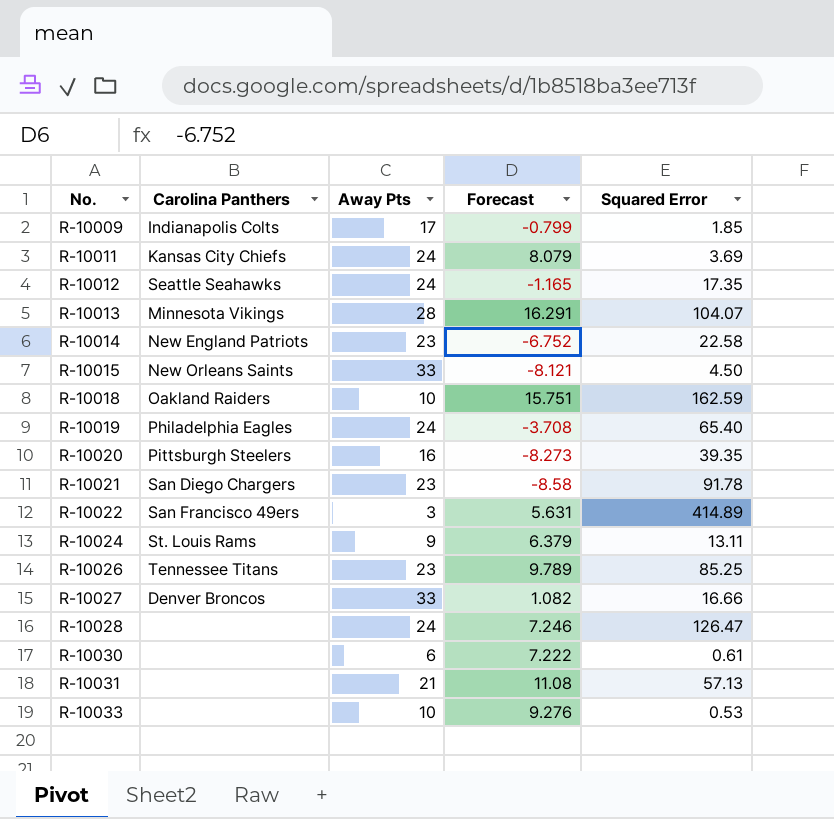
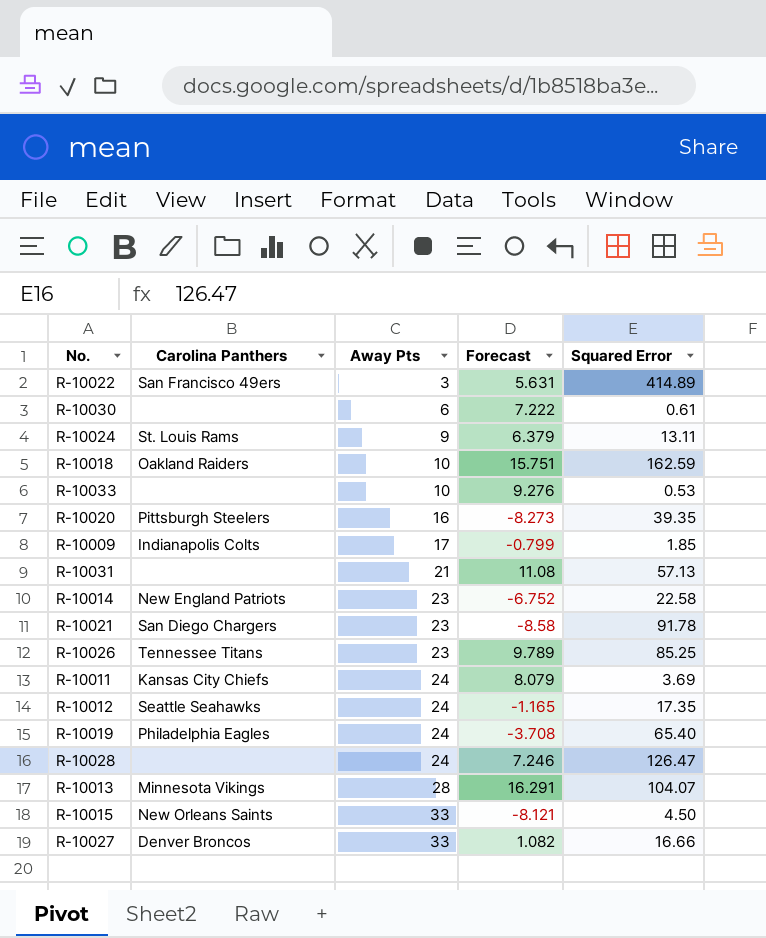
row order: No. ascending -> Away Pts ascending

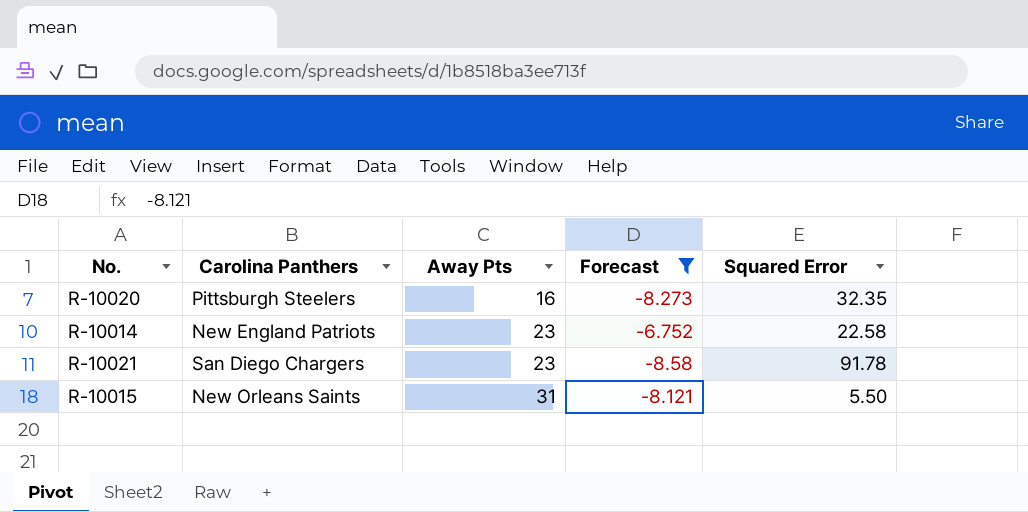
filter: none -> Forecast <= -6.752
R-10020 | Squared Error: 39.35 -> 32.35
R-10015 | Away Pts: 33 -> 31
R-10015 | Squared Error: 4.50 -> 5.50

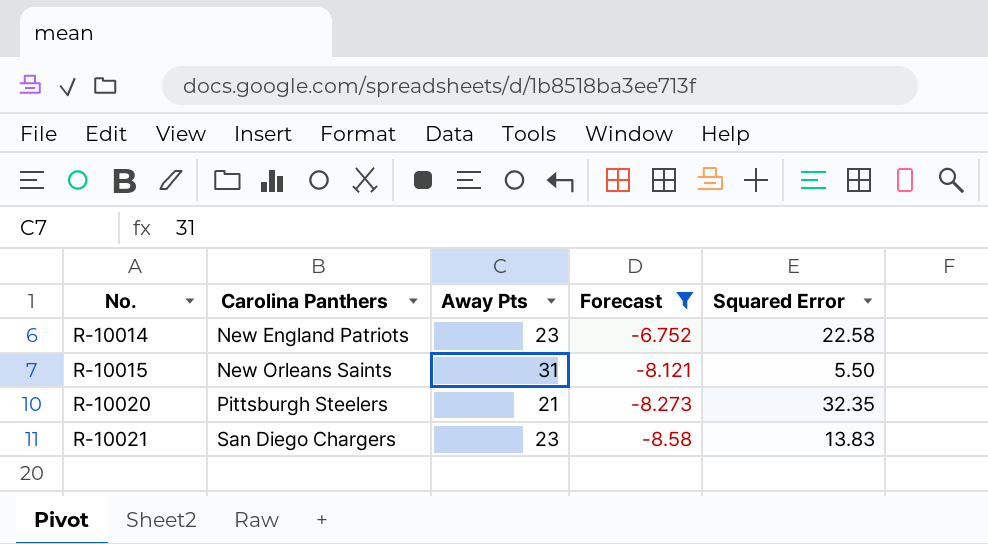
row order: Away Pts ascending -> No. ascending
R-10020 | Away Pts: 16 -> 21
R-10021 | Squared Error: 91.78 -> 13.83

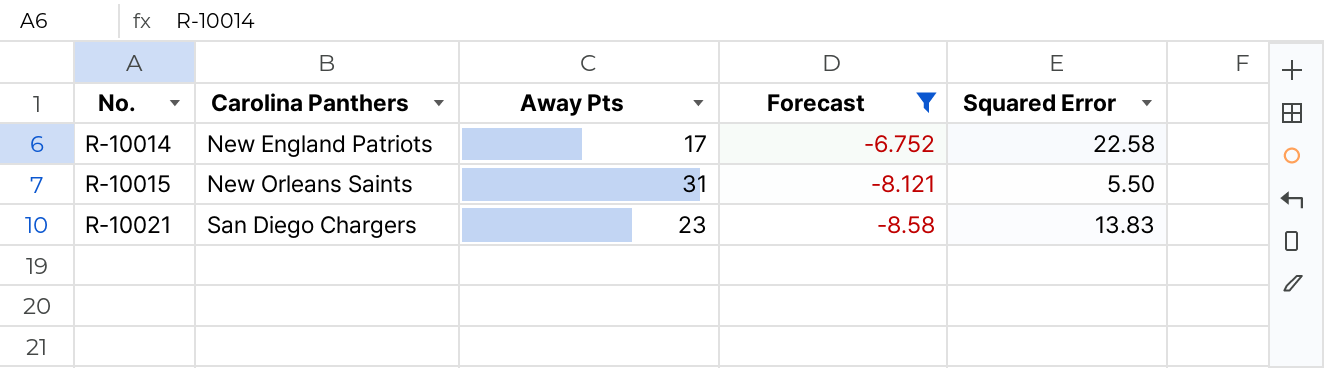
row R-10020: Pittsburgh Steelers | 21 | -8.273 | 32.35 -> none
R-10014 | Away Pts: 23 -> 17

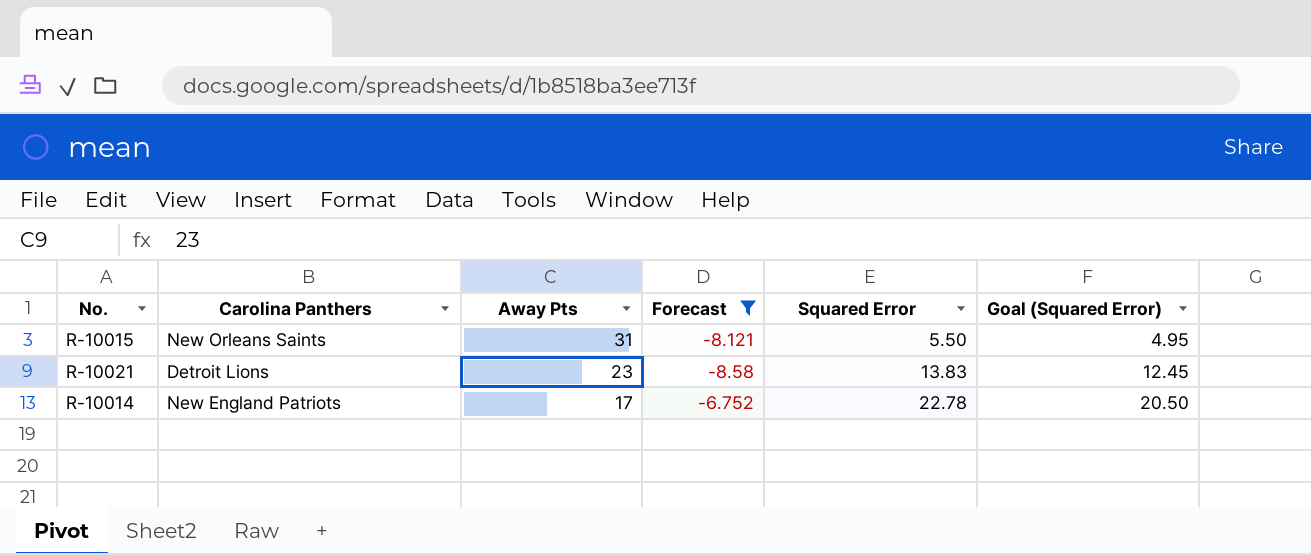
row order: No. ascending -> Away Pts descending
column Goal (Squared Error) | formula: none -> [Squared Error] * 0.9
R-10021 | Carolina Panthers: San Diego Chargers -> Detroit Lions
R-10014 | Squared Error: 22.58 -> 22.78

